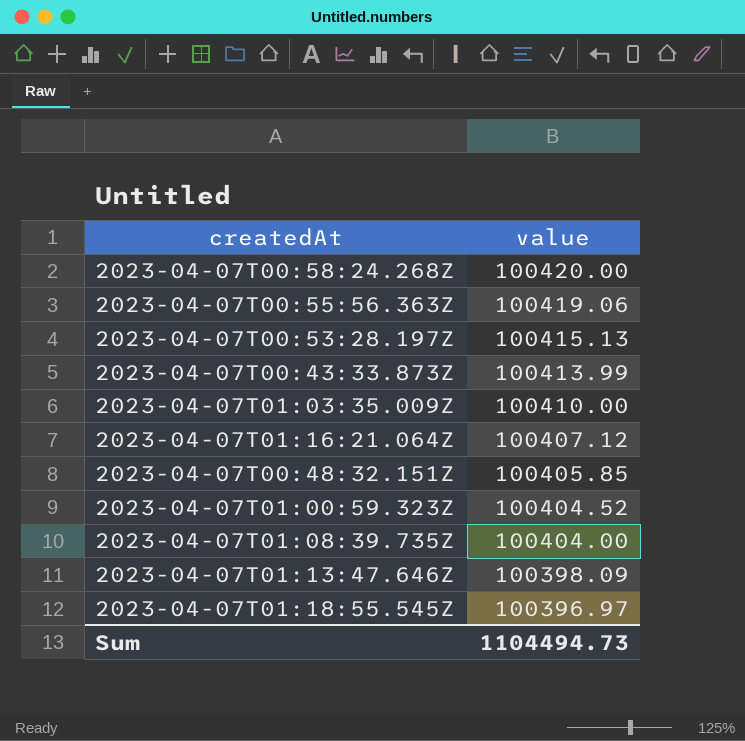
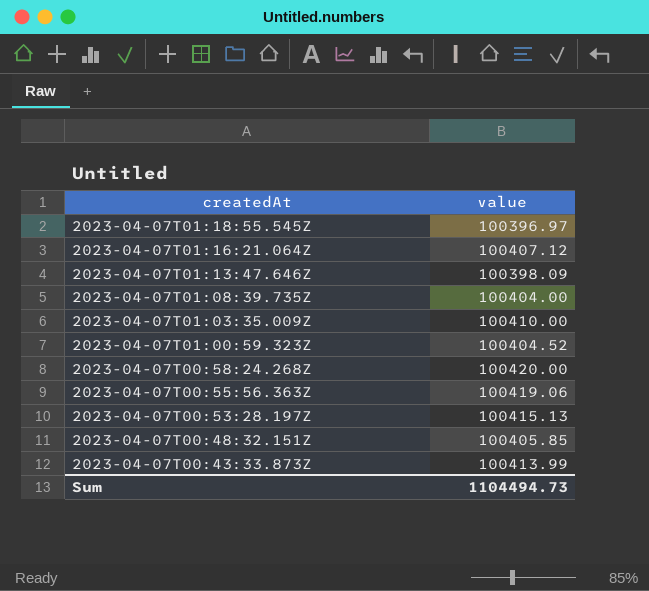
row order: value descending -> createdAt descending

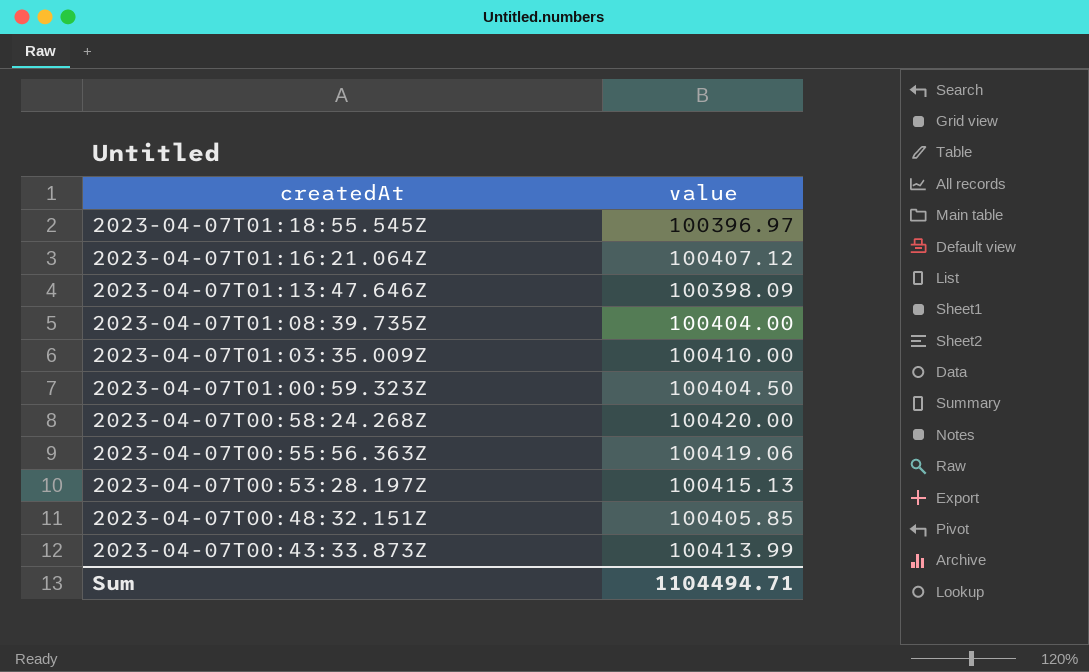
2023-04-07T01:00:59.323Z | value: 100404.52 -> 100404.50
Sum | value: 1104494.73 -> 1104494.71

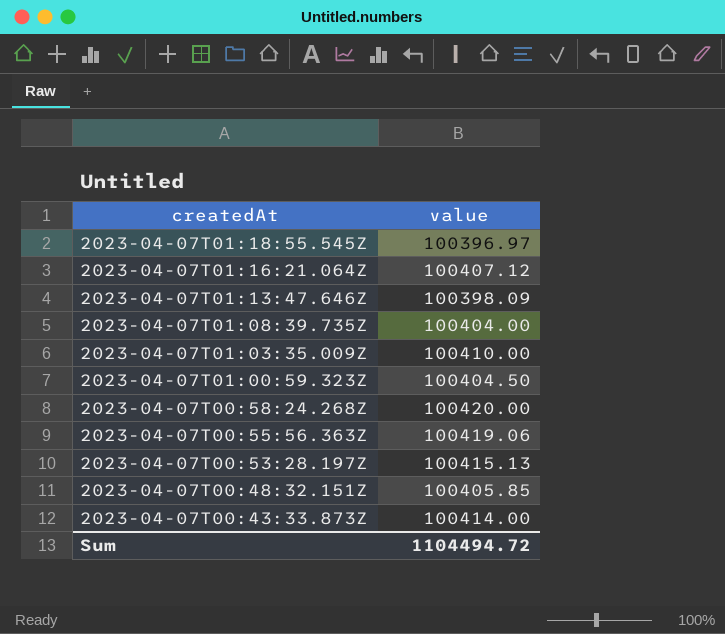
2023-04-07T00:43:33.873Z | value: 100413.99 -> 100414.00
Sum | value: 1104494.71 -> 1104494.72

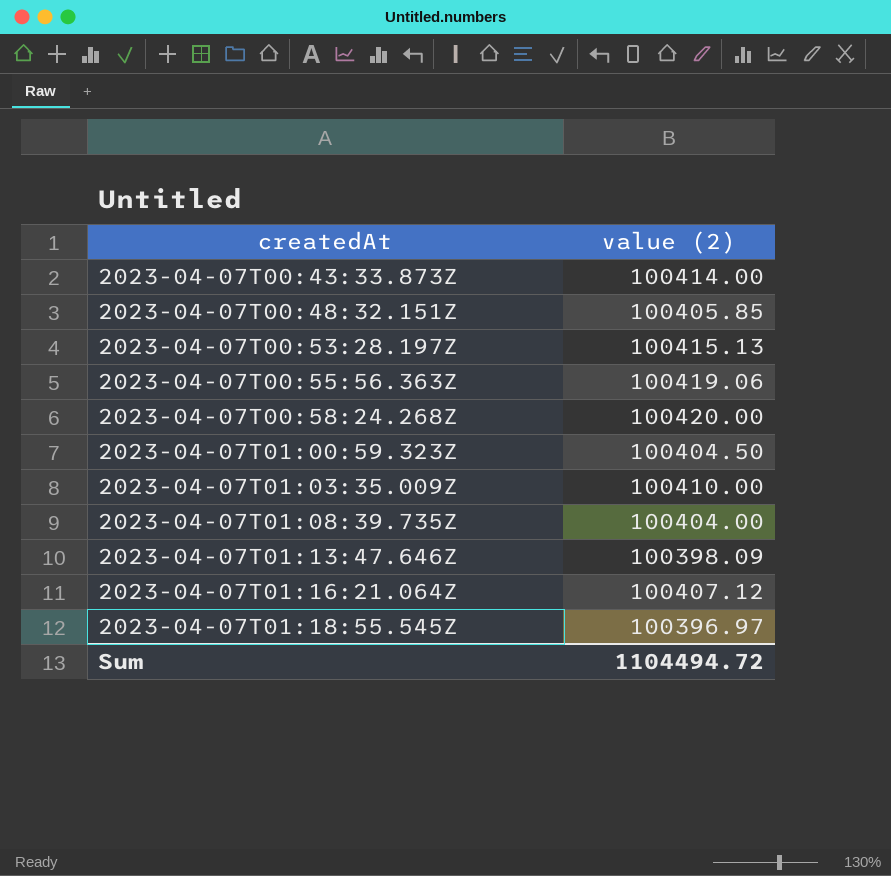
row order: createdAt descending -> createdAt ascending
column name: value -> value (2)

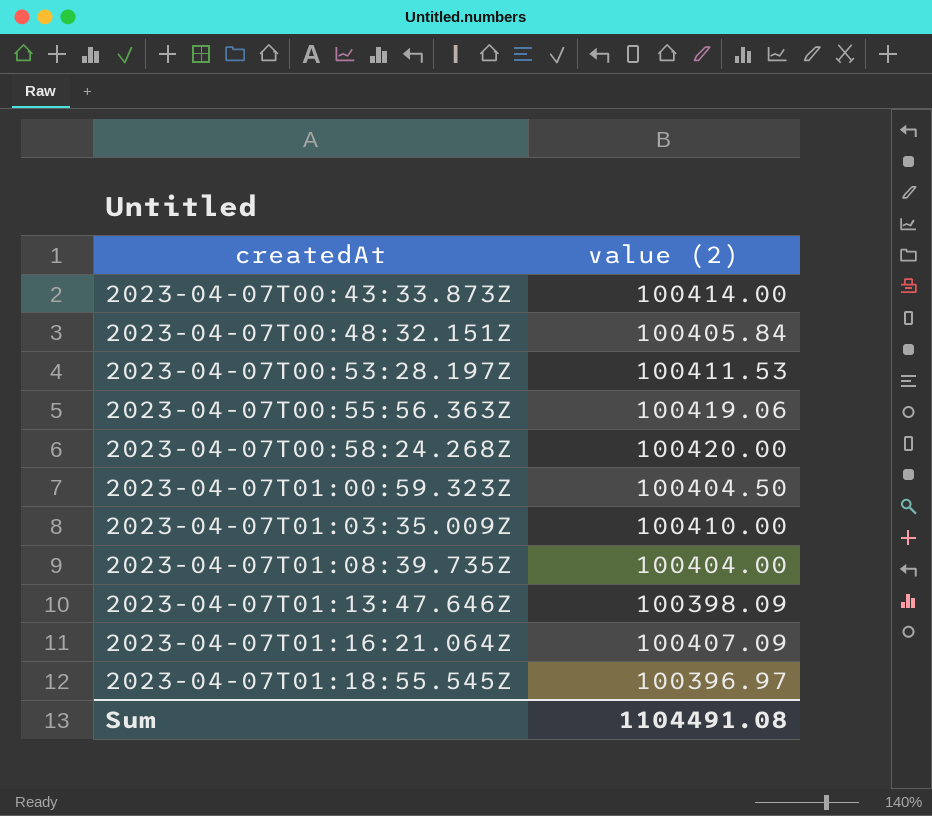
2023-04-07T00:48:32.151Z | value (2): 100405.85 -> 100405.84
2023-04-07T00:53:28.197Z | value (2): 100415.13 -> 100411.53
2023-04-07T01:16:21.064Z | value (2): 100407.12 -> 100407.09
Sum | value (2): 1104494.72 -> 1104491.08

